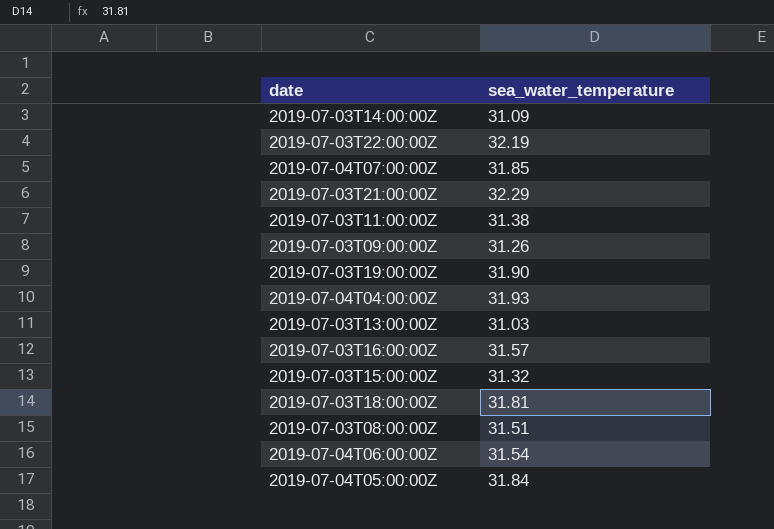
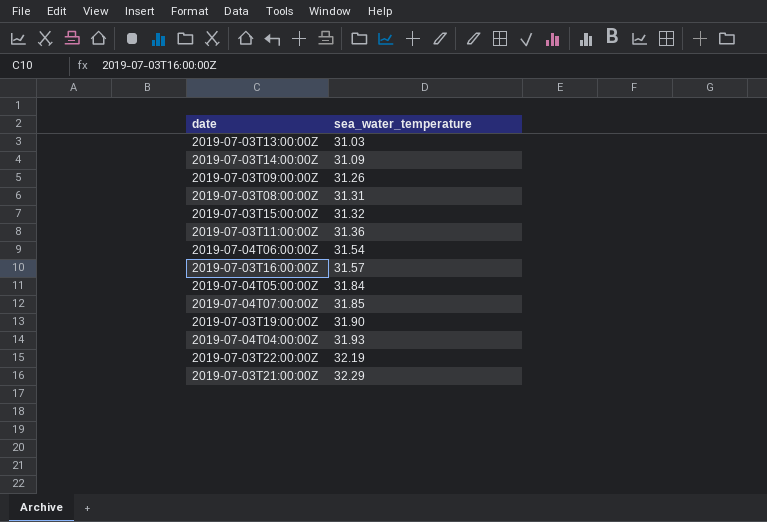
row order: none -> sea_water_temperature ascending
row 2019-07-03T18:00:00Z: 31.81 -> none
2019-07-03T08:00:00Z | sea_water_temperature: 31.51 -> 31.31
2019-07-03T11:00:00Z | sea_water_temperature: 31.38 -> 31.36

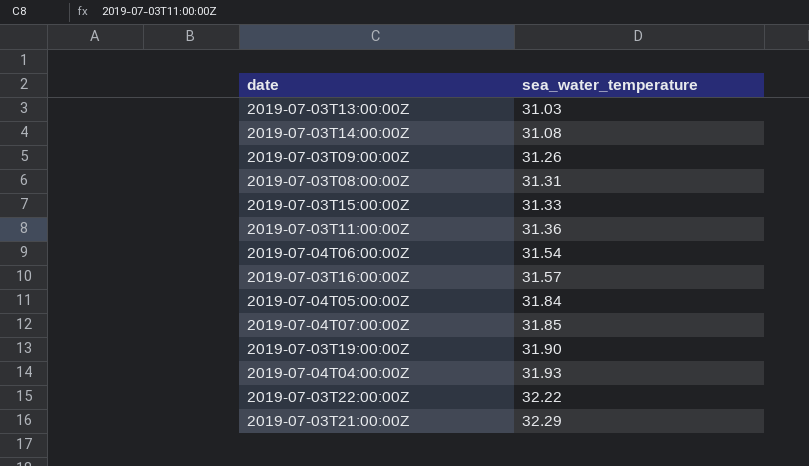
2019-07-03T14:00:00Z | sea_water_temperature: 31.09 -> 31.08
2019-07-03T15:00:00Z | sea_water_temperature: 31.32 -> 31.33
2019-07-03T22:00:00Z | sea_water_temperature: 32.19 -> 32.22

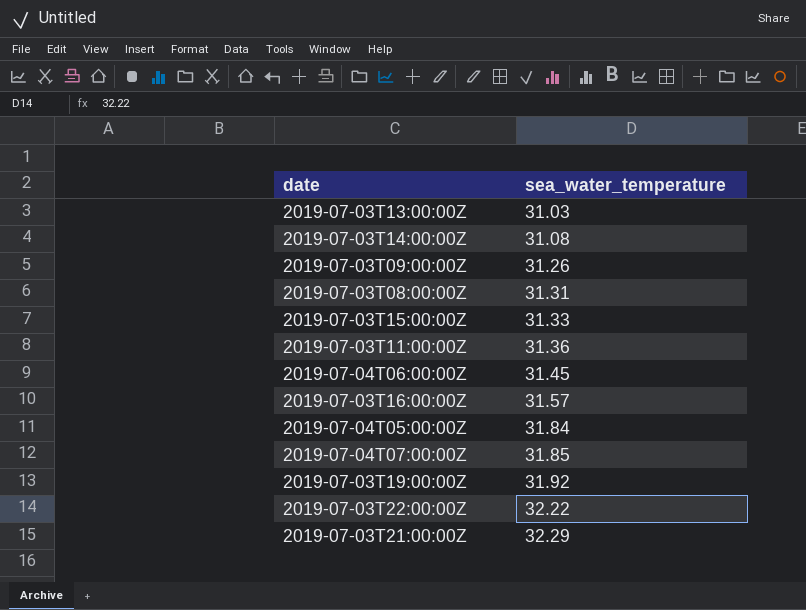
row 2019-07-04T04:00:00Z: 31.93 -> none
2019-07-04T06:00:00Z | sea_water_temperature: 31.54 -> 31.45
2019-07-03T19:00:00Z | sea_water_temperature: 31.90 -> 31.92

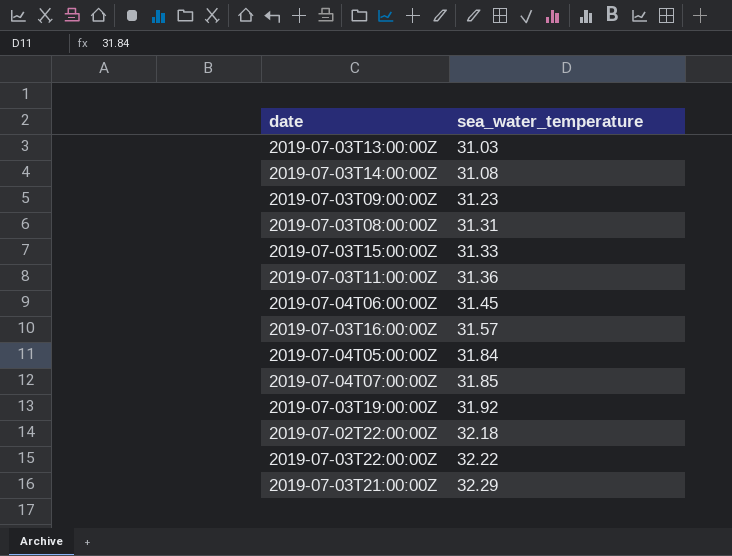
2019-07-03T09:00:00Z | sea_water_temperature: 31.26 -> 31.23
row 2019-07-02T22:00:00Z: none -> 32.18

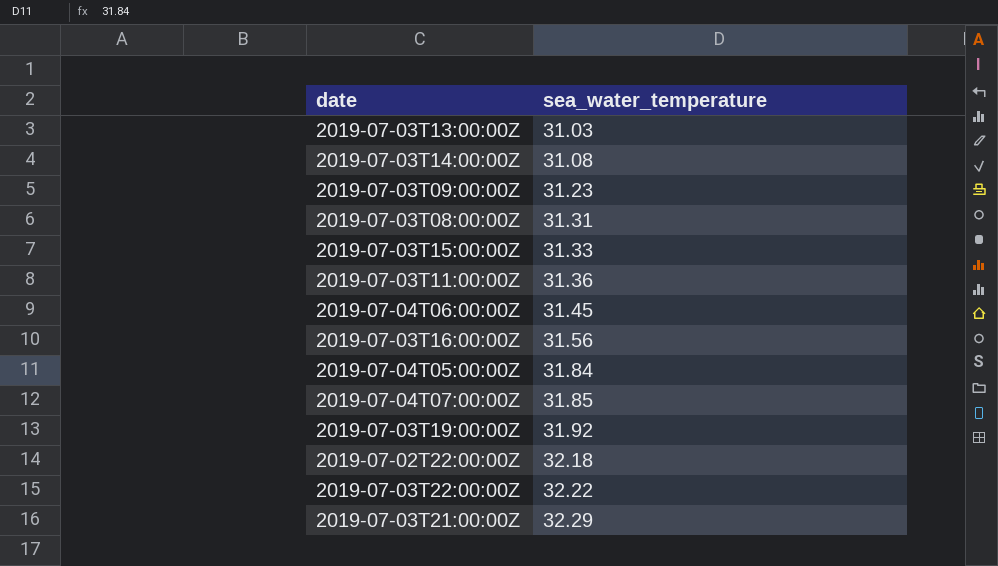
2019-07-03T16:00:00Z | sea_water_temperature: 31.57 -> 31.56

